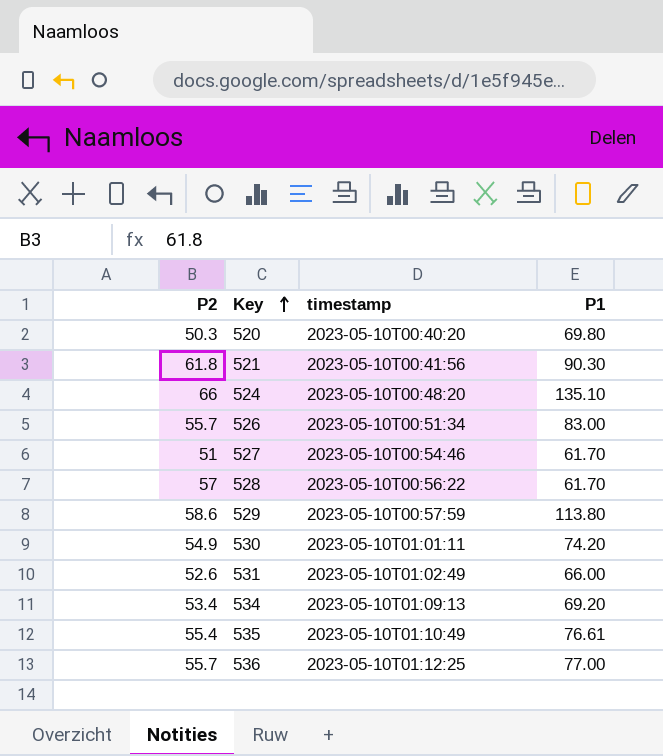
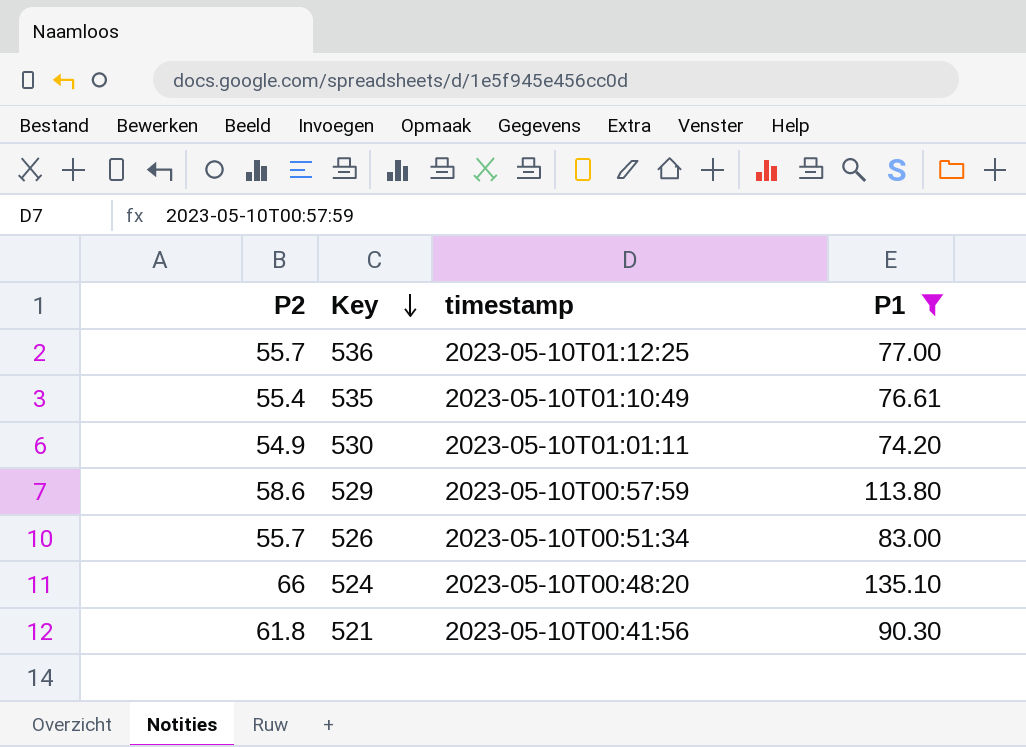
filter: none -> P1 >= 74.20
row order: Key ascending -> Key descending

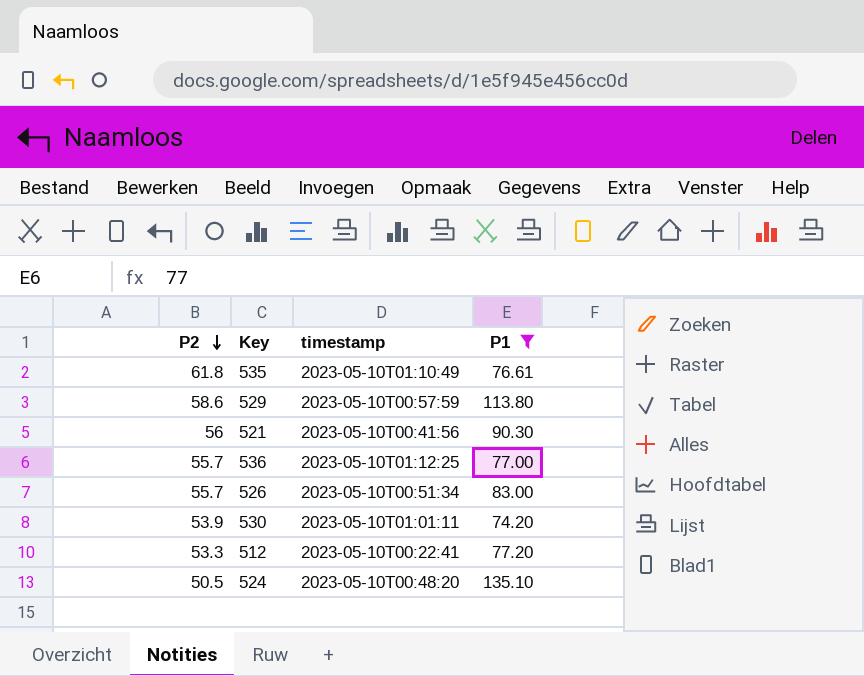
row order: Key descending -> P2 descending
535 | P2: 55.4 -> 61.8
521 | P2: 61.8 -> 56
530 | P2: 54.9 -> 53.9
row 512: none -> 53.3 | 2023-05-10T00:22:41 | 77.20
524 | P2: 66 -> 50.5

